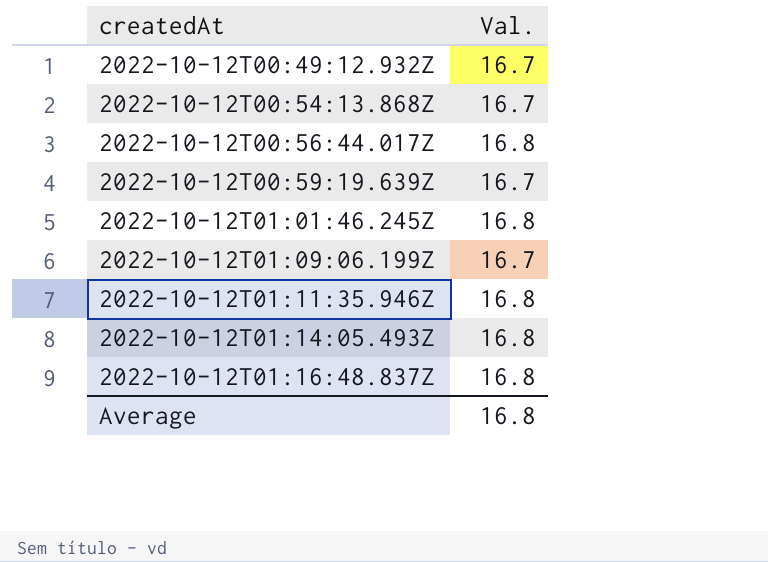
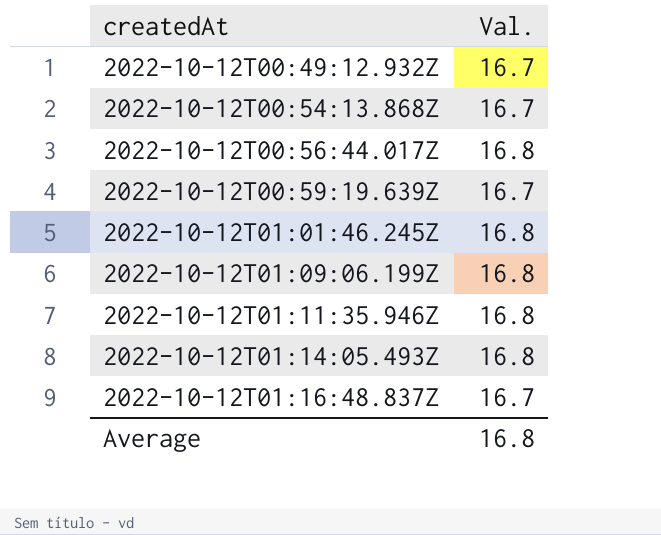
2022-10-12T01:09:06.199Z | Val.: 16.7 -> 16.8
2022-10-12T01:16:48.837Z | Val.: 16.8 -> 16.7

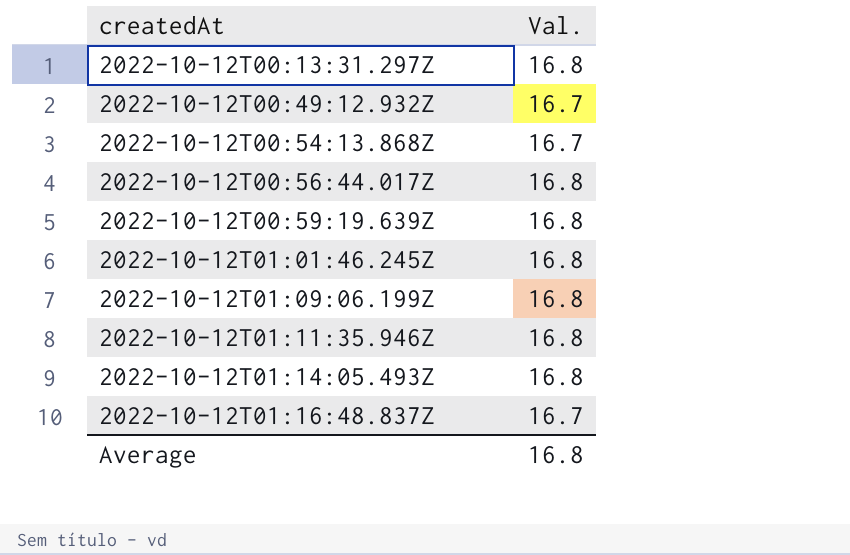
row 2022-10-12T00:13:31.297Z: none -> 16.8
2022-10-12T00:59:19.639Z | Val.: 16.7 -> 16.8

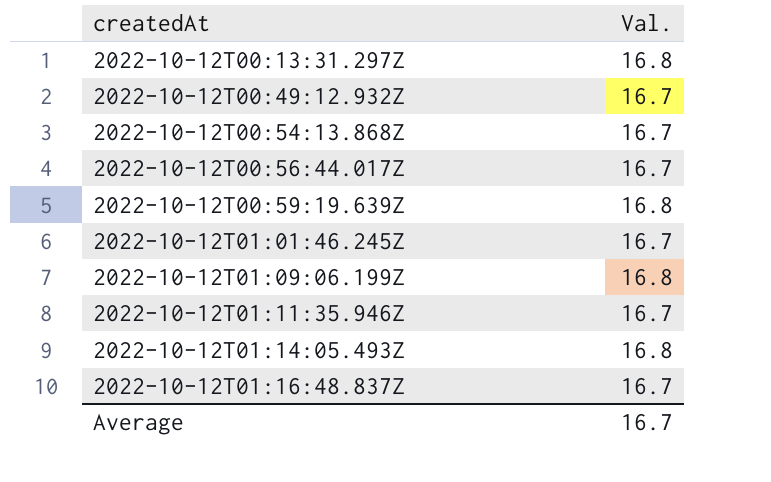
2022-10-12T00:56:44.017Z | Val.: 16.8 -> 16.7
2022-10-12T01:01:46.245Z | Val.: 16.8 -> 16.7
2022-10-12T01:11:35.946Z | Val.: 16.8 -> 16.7
Average | Val.: 16.8 -> 16.7

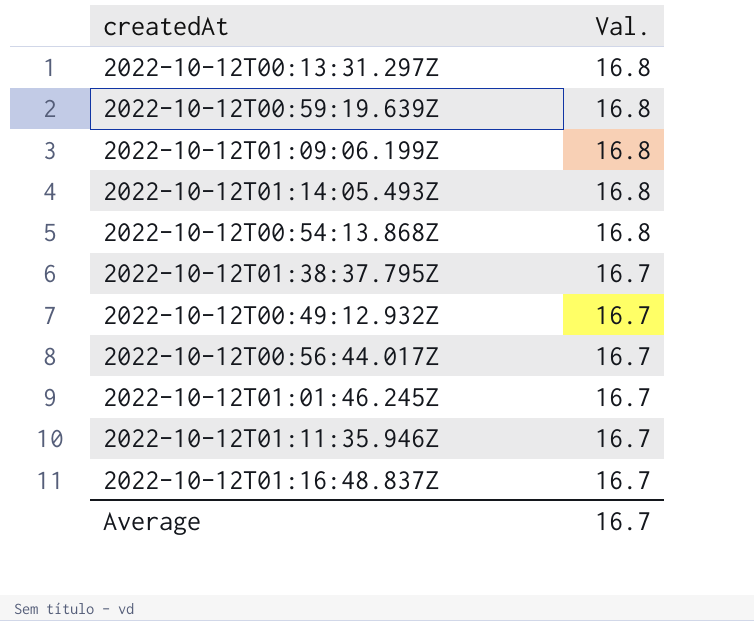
row order: createdAt ascending -> Val. descending
2022-10-12T00:54:13.868Z | Val.: 16.7 -> 16.8
row 2022-10-12T01:38:37.795Z: none -> 16.7

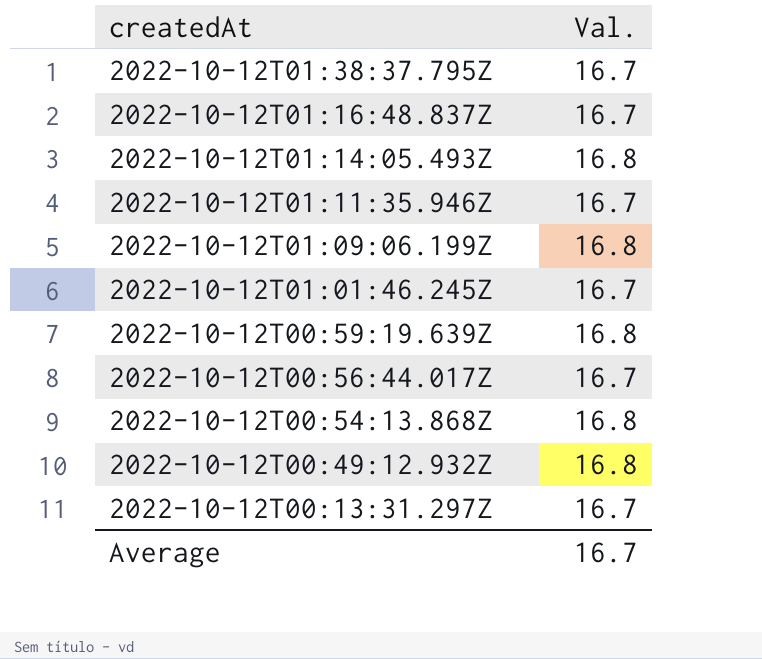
row order: Val. descending -> createdAt descending
2022-10-12T00:49:12.932Z | Val.: 16.7 -> 16.8
2022-10-12T00:13:31.297Z | Val.: 16.8 -> 16.7

